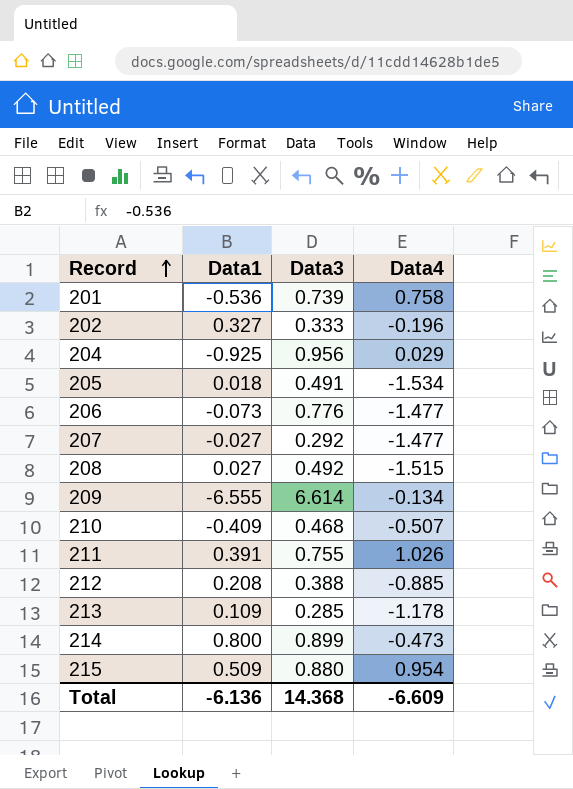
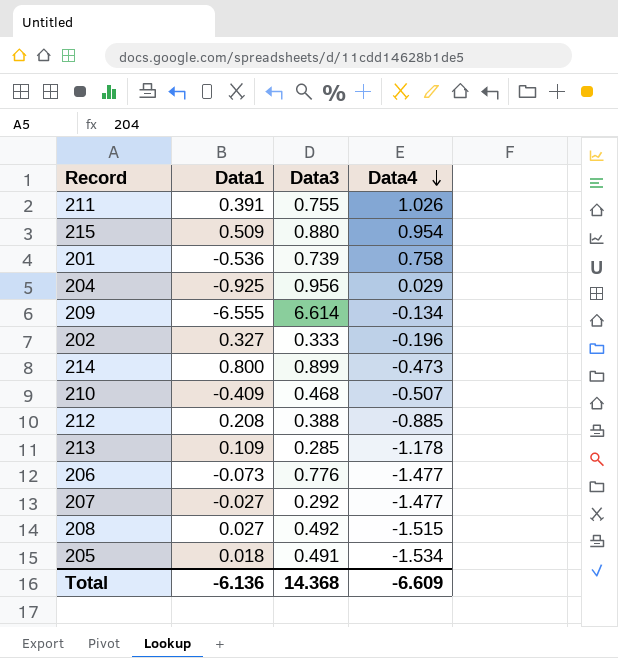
row order: Record ascending -> Data4 descending

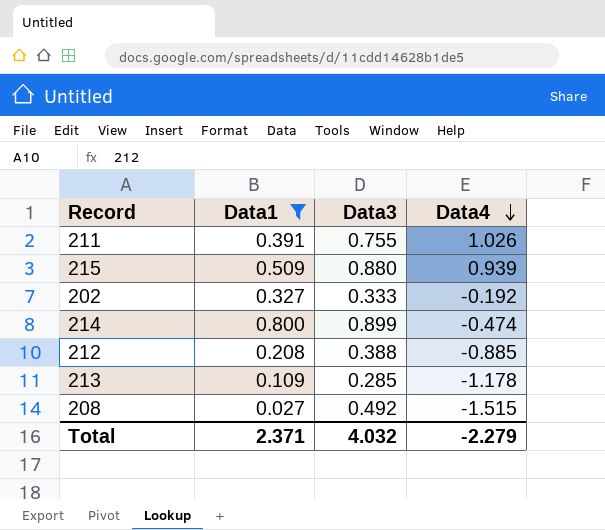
filter: none -> Data1 >= 0.027
215 | Data4: 0.954 -> 0.939
202 | Data4: -0.196 -> -0.192
214 | Data4: -0.473 -> -0.474
Total | Data1: -6.136 -> 2.371
Total | Data3: 14.368 -> 4.032
Total | Data4: -6.609 -> -2.279

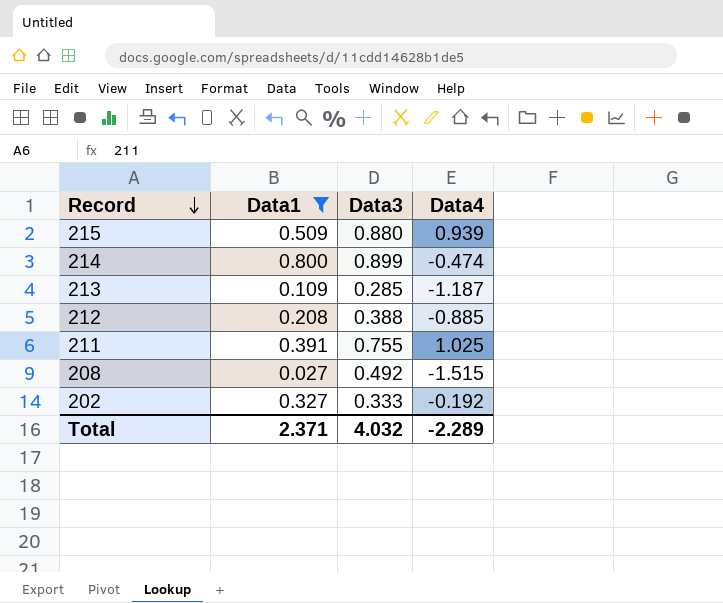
row order: Data4 descending -> Record descending
213 | Data4: -1.178 -> -1.187
211 | Data4: 1.026 -> 1.025
Total | Data4: -2.279 -> -2.289

